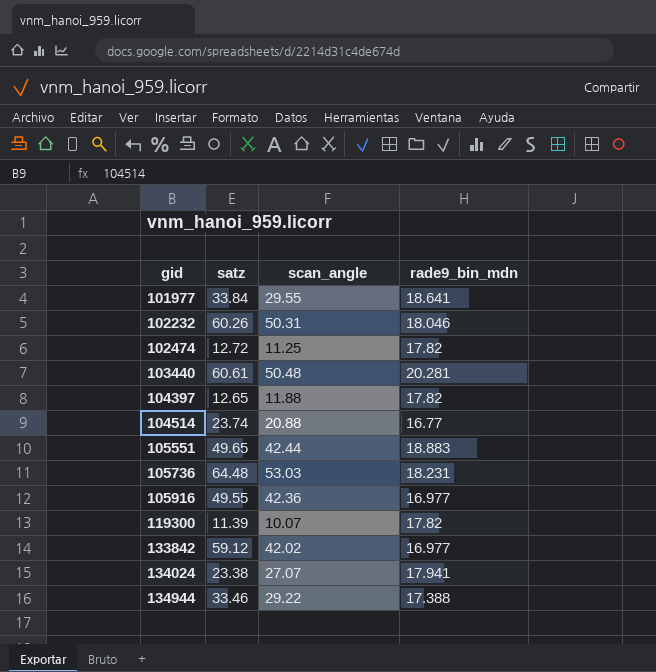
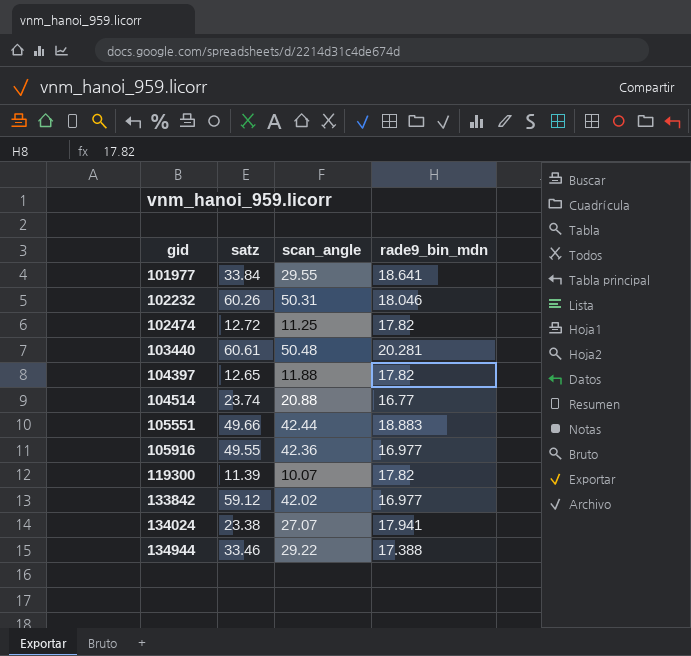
row 105736: 64.48 | 53.03 | 18.231 -> none
105551 | satz: 49.65 -> 49.66

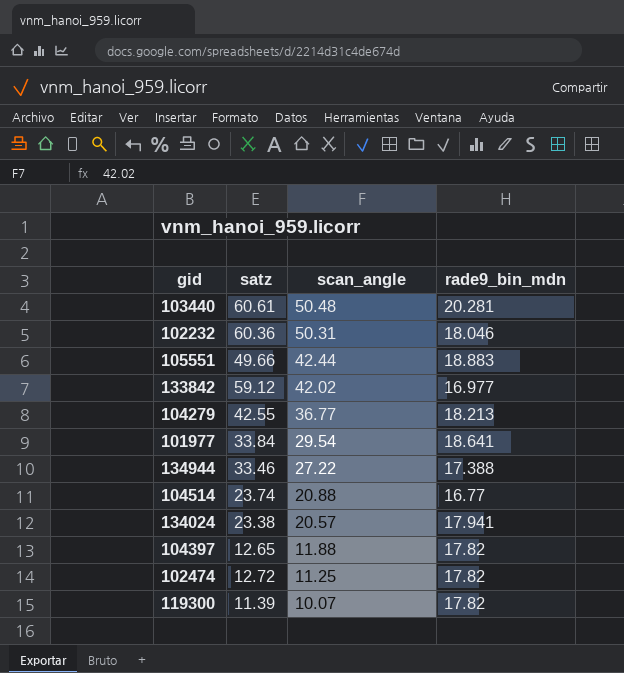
row order: gid ascending -> scan_angle descending
row 105916: 49.55 | 42.36 | 16.977 -> none
102232 | satz: 60.26 -> 60.36
row 104279: none -> 42.55 | 36.77 | 18.213
101977 | scan_angle: 29.55 -> 29.54
134944 | scan_angle: 29.22 -> 27.22
134024 | scan_angle: 27.07 -> 20.57

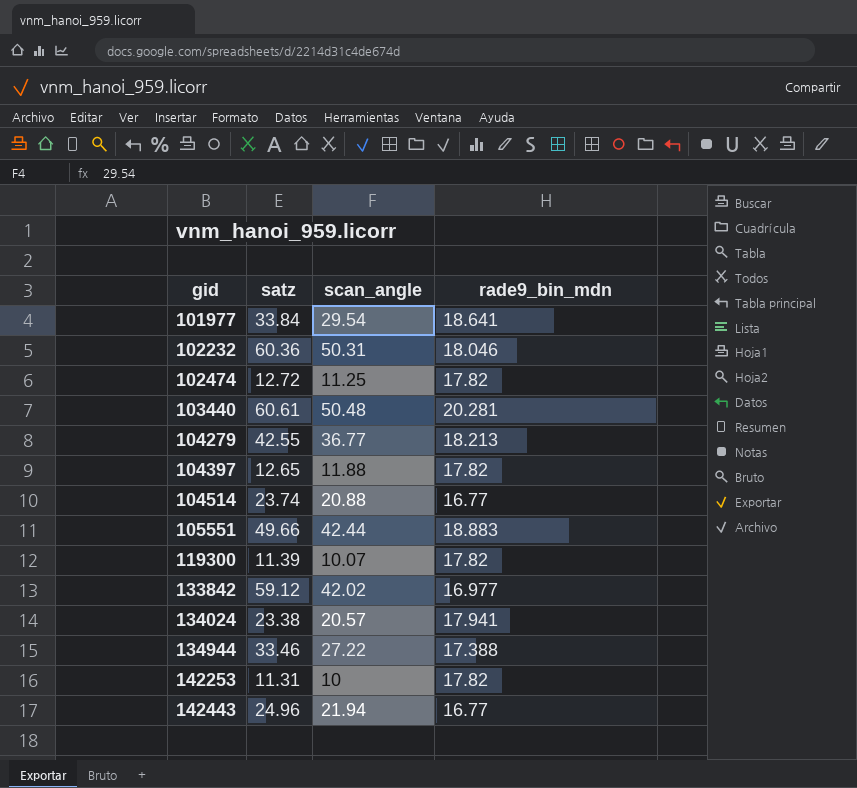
row order: scan_angle descending -> gid ascending
row 142253: none -> 11.31 | 10 | 17.82
row 142443: none -> 24.96 | 21.94 | 16.77

